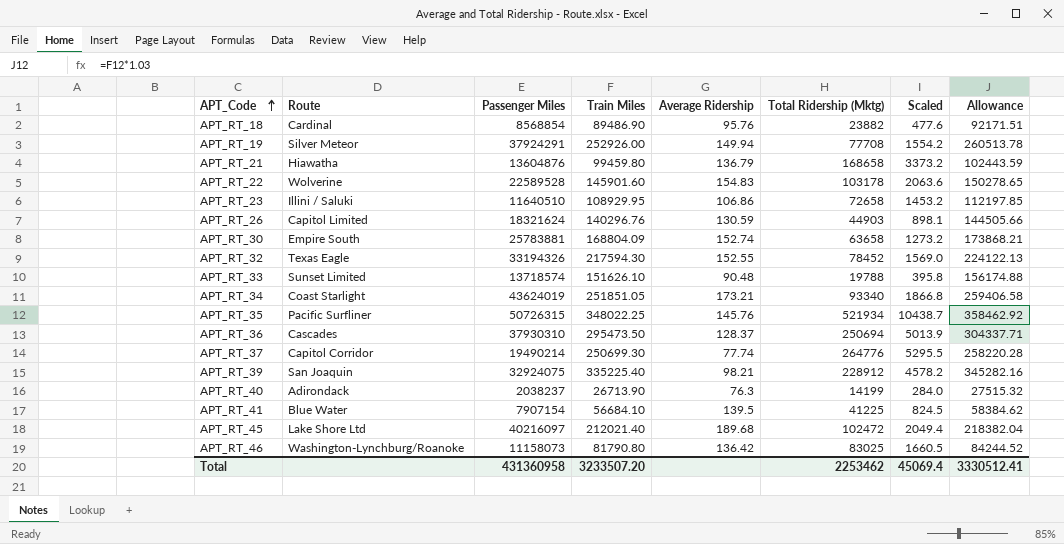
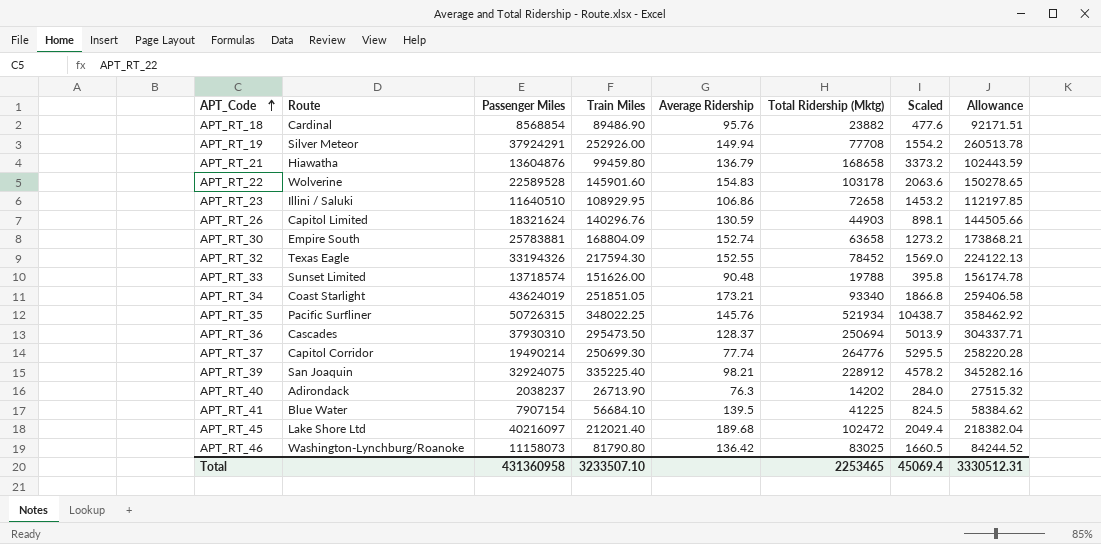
APT_RT_33 | Train Miles: 151626.10 -> 151626.00
APT_RT_33 | Allowance: 156174.88 -> 156174.78
APT_RT_40 | Total Ridership (Mktg): 14199 -> 14202
Total | Train Miles: 3233507.20 -> 3233507.10
Total | Total Ridership (Mktg): 2253462 -> 2253465
Total | Allowance: 3330512.41 -> 3330512.31

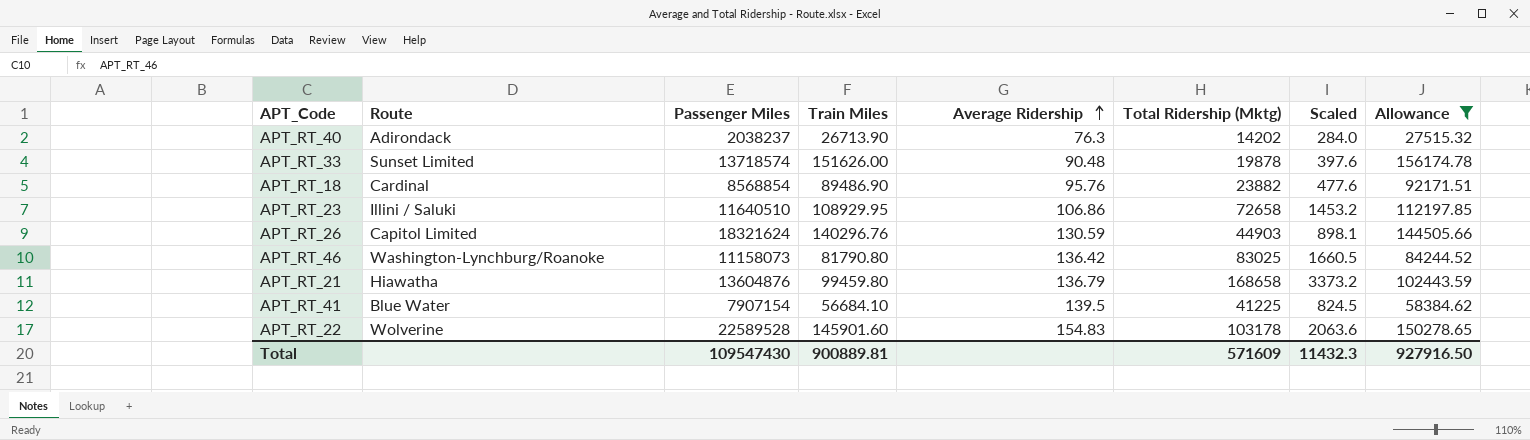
filter: none -> Allowance <= 156174.78
row order: APT_Code ascending -> Average Ridership ascending
APT_RT_33 | Total Ridership (Mktg): 19788 -> 19878
APT_RT_33 | Scaled: 395.8 -> 397.6
Total | Passenger Miles: 431360958 -> 109547430
Total | Train Miles: 3233507.10 -> 900889.81
Total | Total Ridership (Mktg): 2253465 -> 571609
Total | Scaled: 45069.4 -> 11432.3
Total | Allowance: 3330512.31 -> 927916.50

